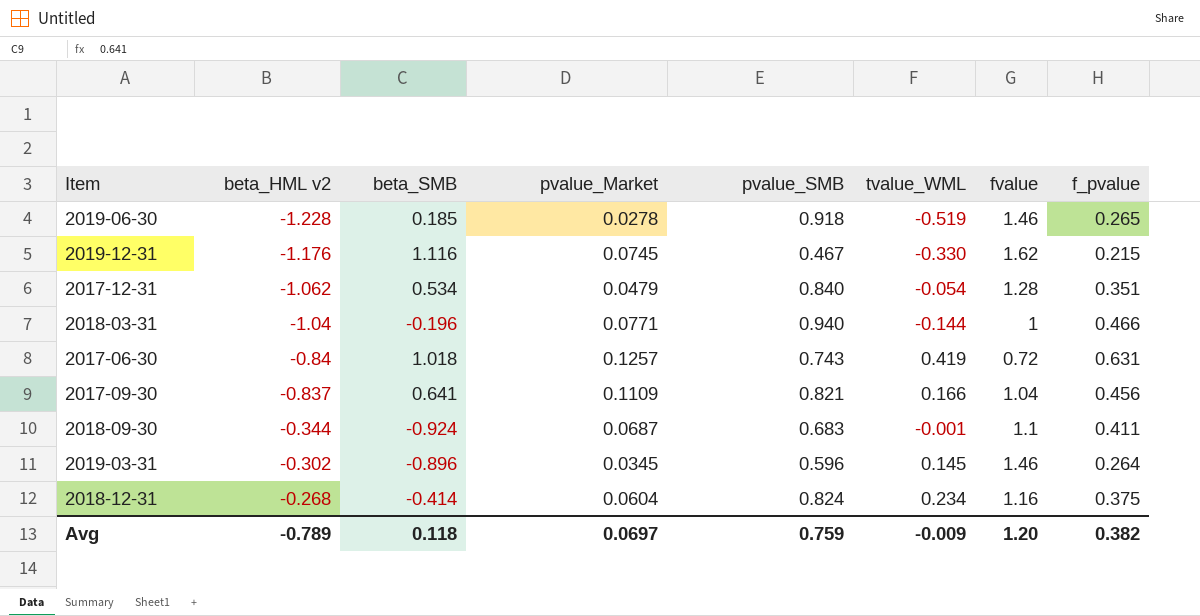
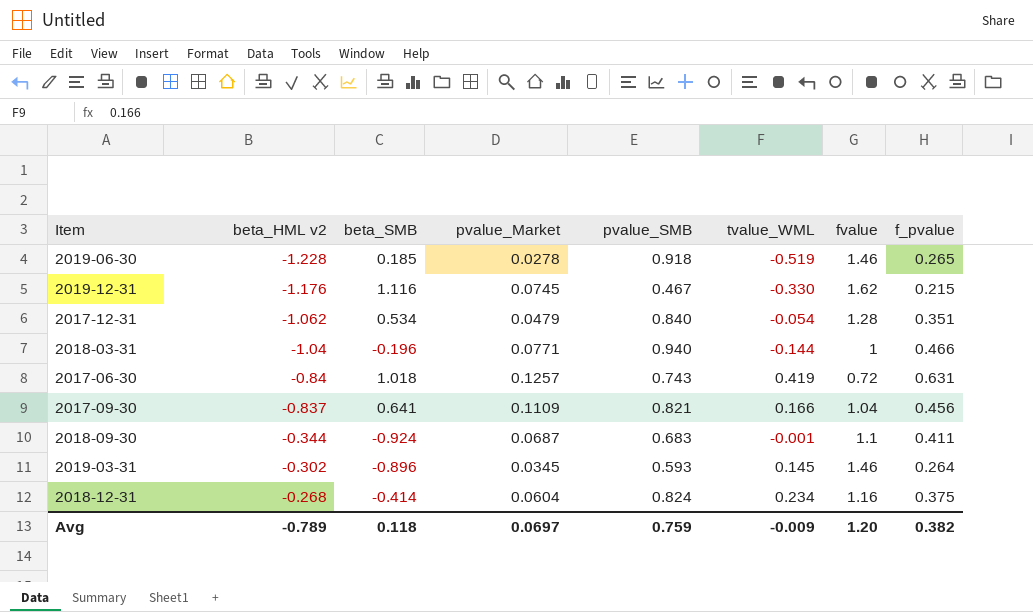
2019-03-31 | pvalue_SMB: 0.596 -> 0.593

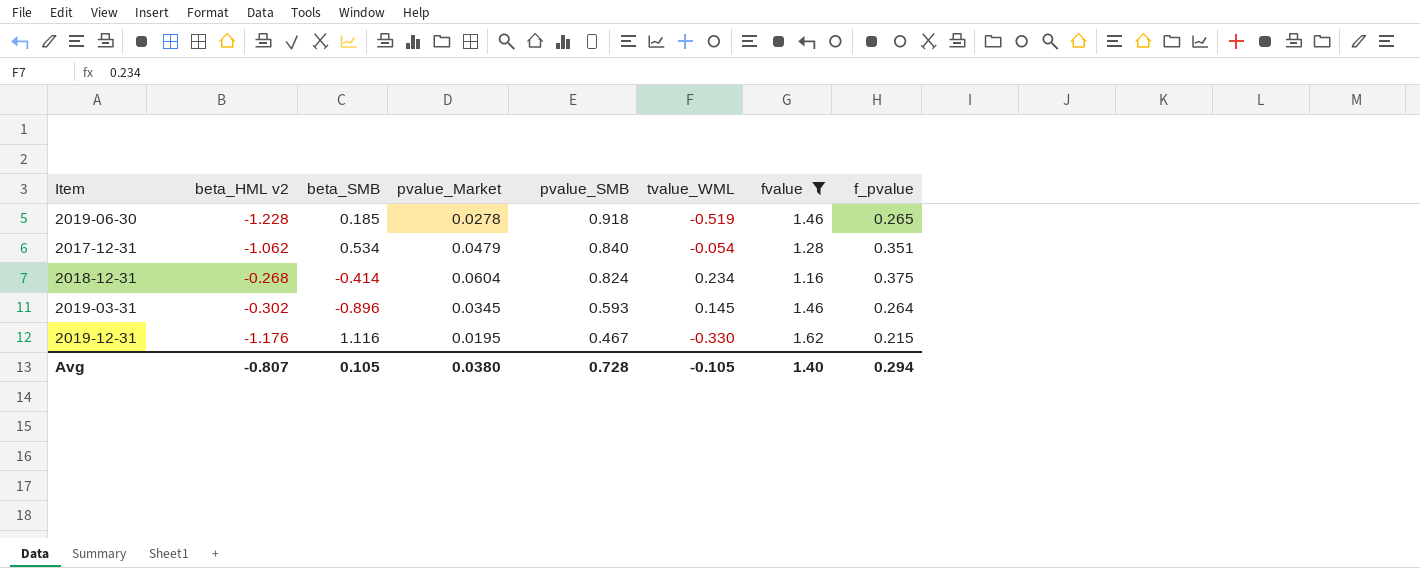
filter: none -> fvalue >= 1.16
row order: beta_HML v2 ascending -> pvalue_SMB descending
2019-12-31 | pvalue_Market: 0.0745 -> 0.0195
Avg | beta_HML v2: -0.789 -> -0.807
Avg | beta_SMB: 0.118 -> 0.105
Avg | pvalue_Market: 0.0697 -> 0.0380
Avg | pvalue_SMB: 0.759 -> 0.728
Avg | tvalue_WML: -0.009 -> -0.105
Avg | fvalue: 1.20 -> 1.40
Avg | f_pvalue: 0.382 -> 0.294

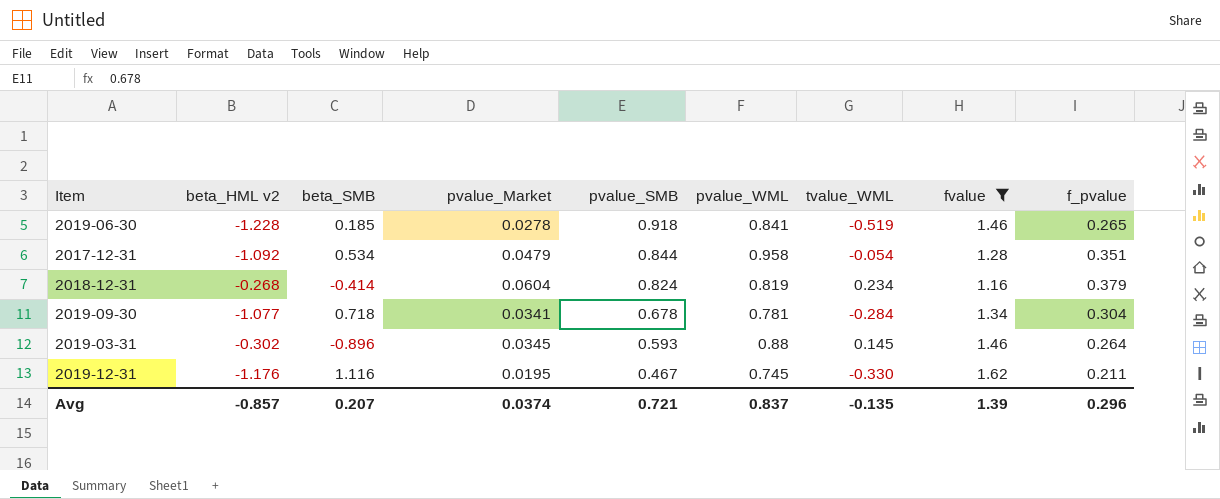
column pvalue_WML | position: none -> 6
2017-12-31 | beta_HML v2: -1.062 -> -1.092
2017-12-31 | pvalue_SMB: 0.840 -> 0.844
2018-12-31 | f_pvalue: 0.375 -> 0.379
row 2019-09-30: none -> -1.077 | 0.718 | 0.0341 | 0.678 | 0.781 | -0.284 | 1.34 | 0.304
2019-12-31 | f_pvalue: 0.215 -> 0.211
Avg | beta_HML v2: -0.807 -> -0.857
Avg | beta_SMB: 0.105 -> 0.207
Avg | pvalue_Market: 0.0380 -> 0.0374
Avg | pvalue_SMB: 0.728 -> 0.721
Avg | tvalue_WML: -0.105 -> -0.135
Avg | fvalue: 1.40 -> 1.39
Avg | f_pvalue: 0.294 -> 0.296

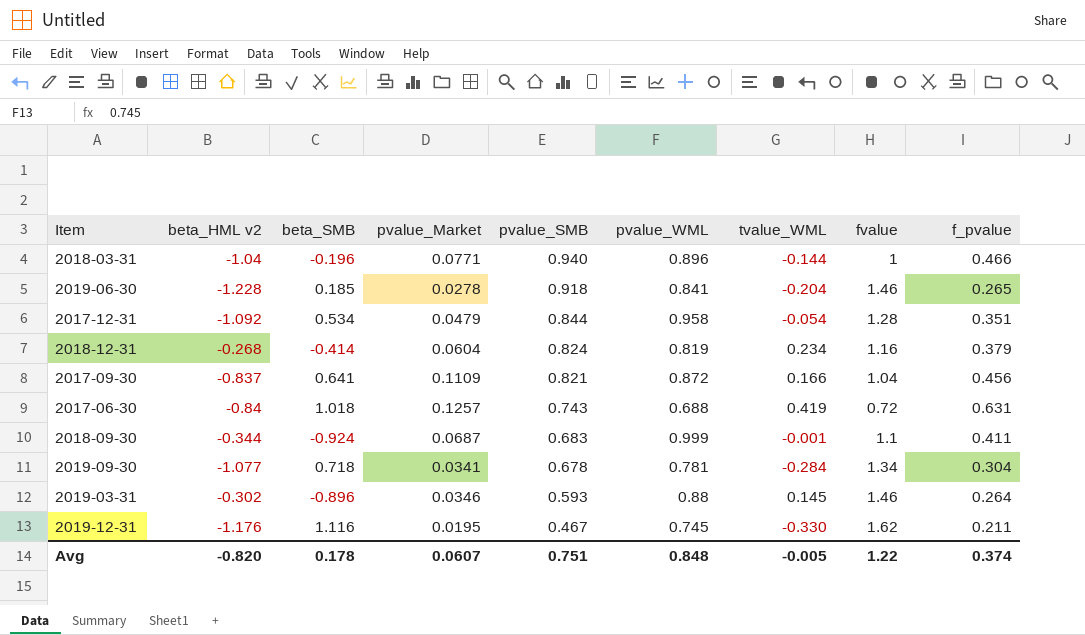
filter: fvalue >= 1.16 -> none
2019-06-30 | tvalue_WML: -0.519 -> -0.204
2019-03-31 | pvalue_Market: 0.0345 -> 0.0346
Avg | beta_HML v2: -0.857 -> -0.820
Avg | beta_SMB: 0.207 -> 0.178
Avg | pvalue_Market: 0.0374 -> 0.0607
Avg | pvalue_SMB: 0.721 -> 0.751
Avg | pvalue_WML: 0.837 -> 0.848
Avg | tvalue_WML: -0.135 -> -0.005
Avg | fvalue: 1.39 -> 1.22
Avg | f_pvalue: 0.296 -> 0.374

